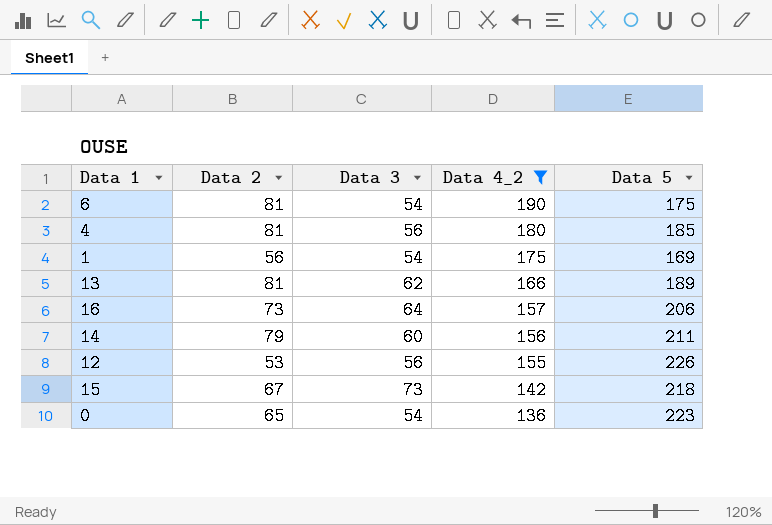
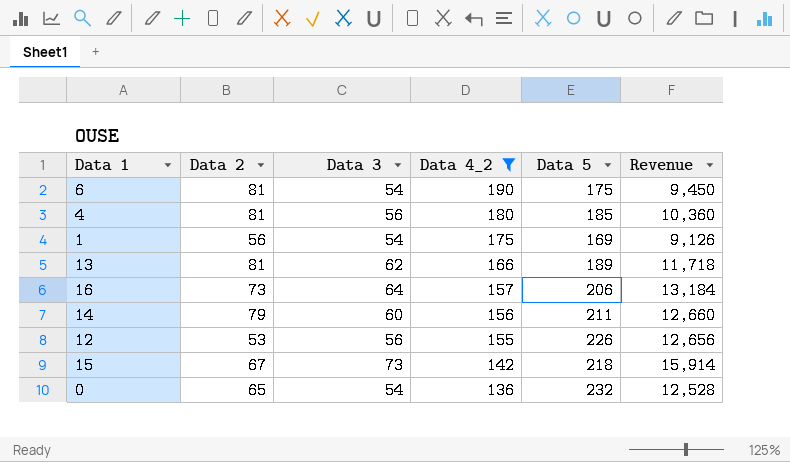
column Revenue | formula: none -> [Data 3] * [Data 5]
0 | Data 5: 223 -> 232

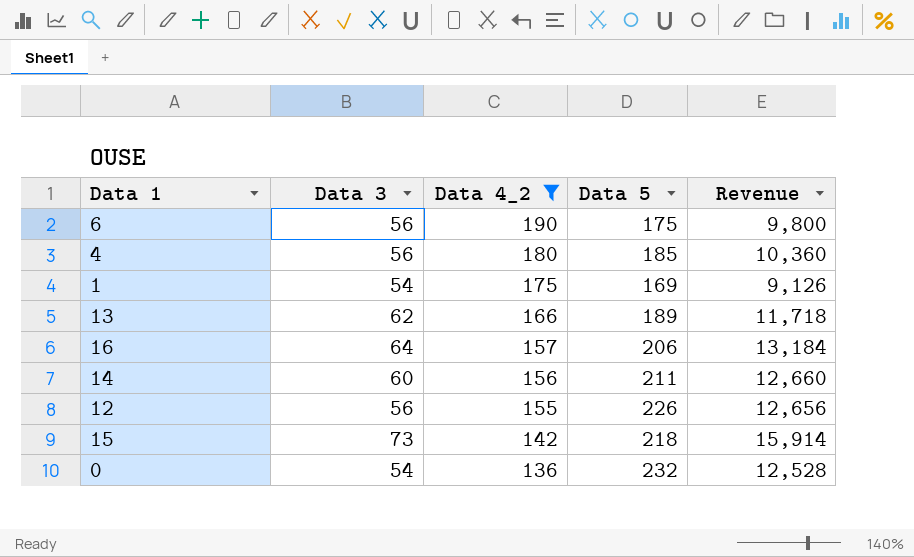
column Data 2 | position: 2 -> none
6 | Data 3: 54 -> 56
6 | Revenue: 9,450 -> 9,800

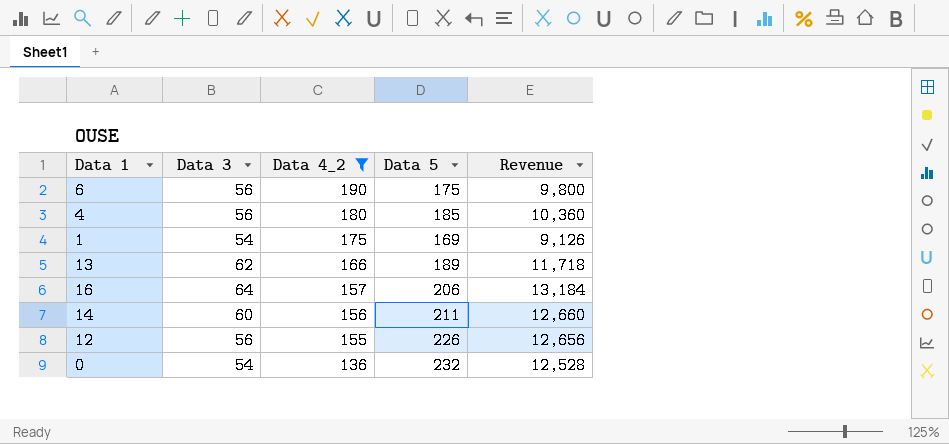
row 15: 73 | 142 | 218 | 15,914 -> none

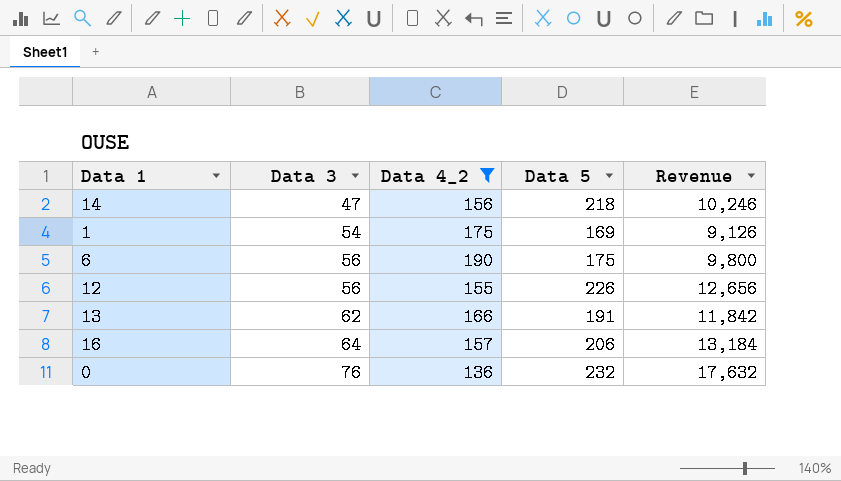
row order: Data 4_2 descending -> Data 3 ascending
row 4: 56 | 180 | 185 | 10,360 -> none
14 | Data 3: 60 -> 47
14 | Data 5: 211 -> 218
14 | Revenue: 12,660 -> 10,246
13 | Data 5: 189 -> 191
13 | Revenue: 11,718 -> 11,842
0 | Data 3: 54 -> 76
0 | Revenue: 12,528 -> 17,632

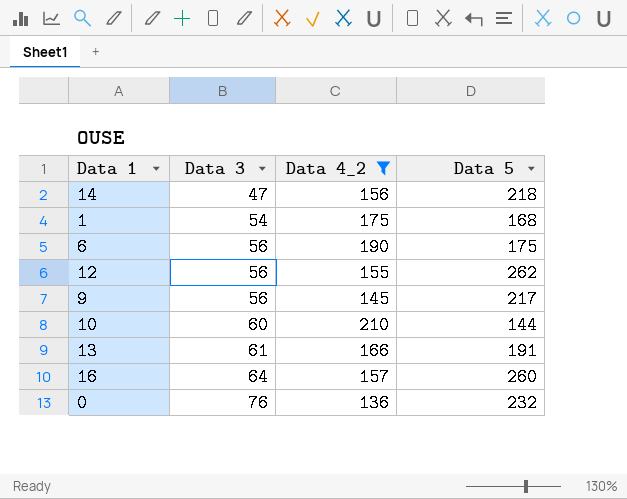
column Revenue | formula: [Data 3] * [Data 5] -> none
1 | Data 5: 169 -> 168
12 | Data 5: 226 -> 262
row 9: none -> 56 | 145 | 217
row 10: none -> 60 | 210 | 144
13 | Data 3: 62 -> 61
16 | Data 5: 206 -> 260

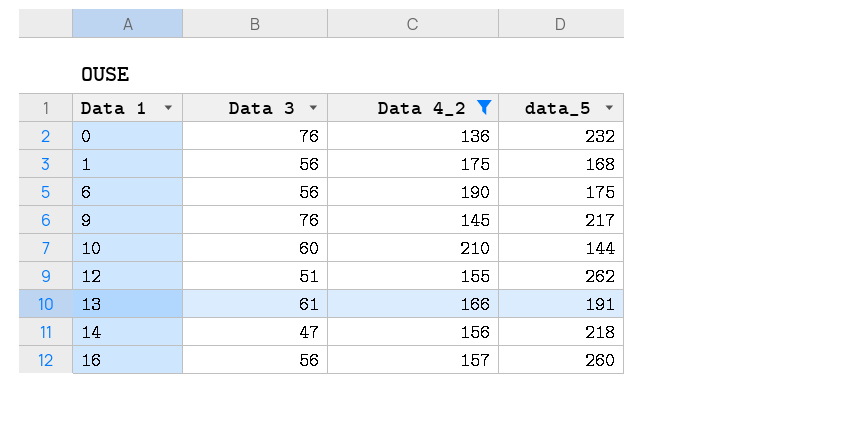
row order: Data 3 ascending -> Data 1 ascending
column name: Data 5 -> data_5
1 | Data 3: 54 -> 56
9 | Data 3: 56 -> 76
12 | Data 3: 56 -> 51
16 | Data 3: 64 -> 56

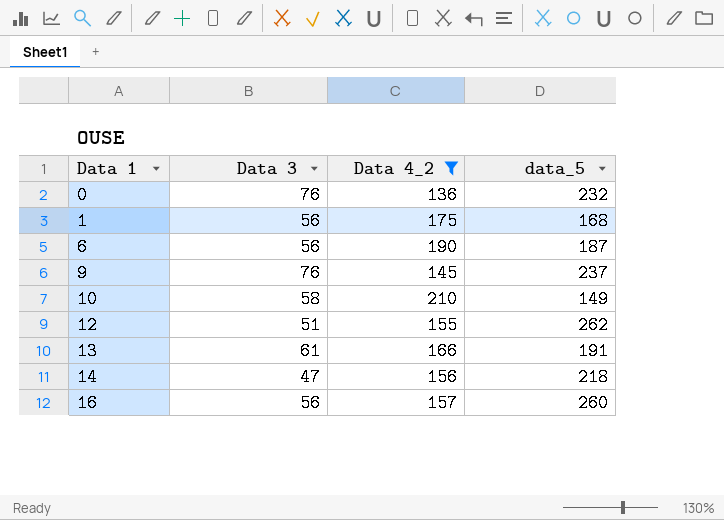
6 | data_5: 175 -> 187
9 | data_5: 217 -> 237
10 | Data 3: 60 -> 58
10 | data_5: 144 -> 149

